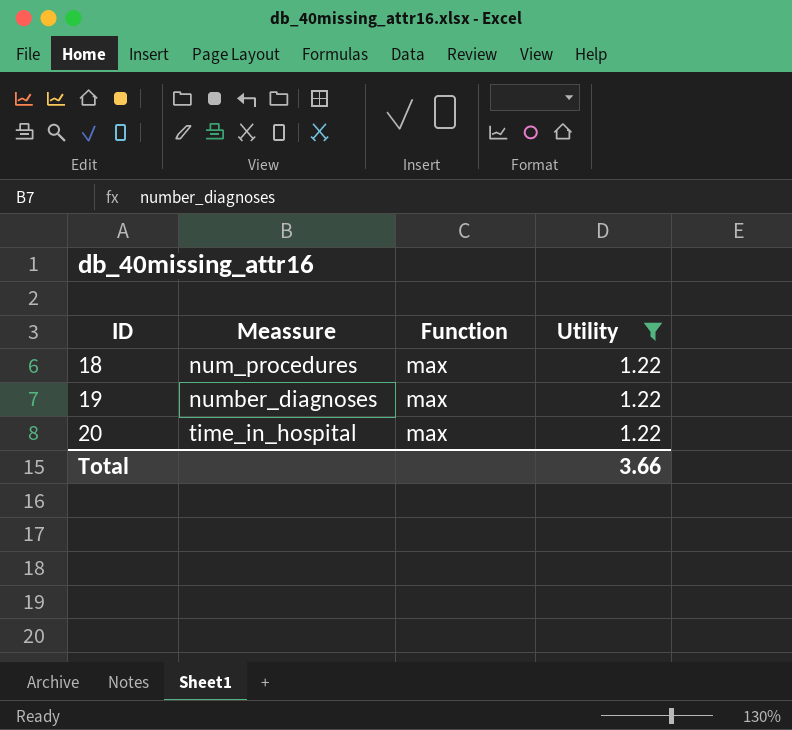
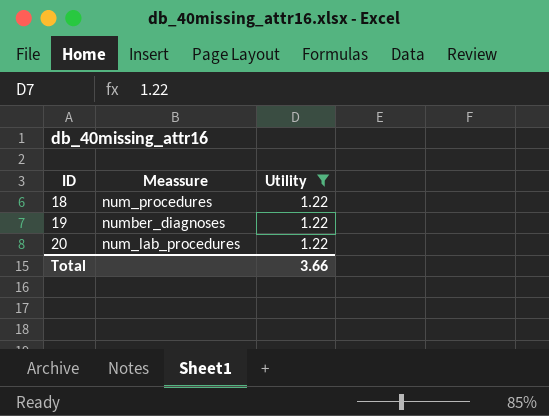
column Function | position: 3 -> none
20 | Meassure: time_in_hospital -> num_lab_procedures

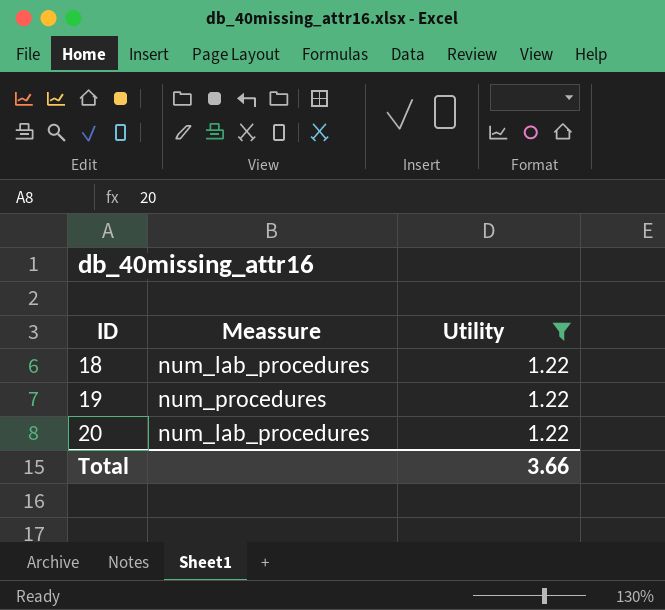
18 | Meassure: num_procedures -> num_lab_procedures
19 | Meassure: number_diagnoses -> num_procedures

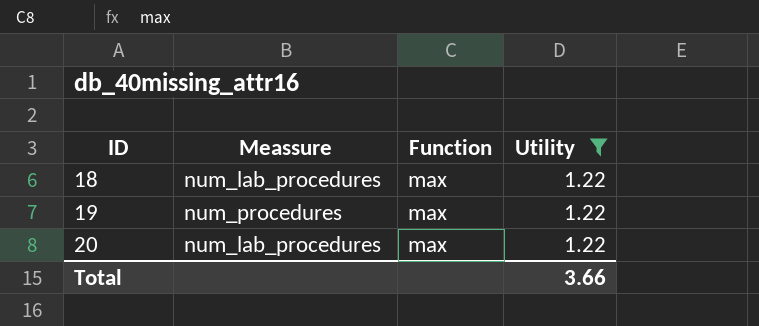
column Function | position: none -> 3

